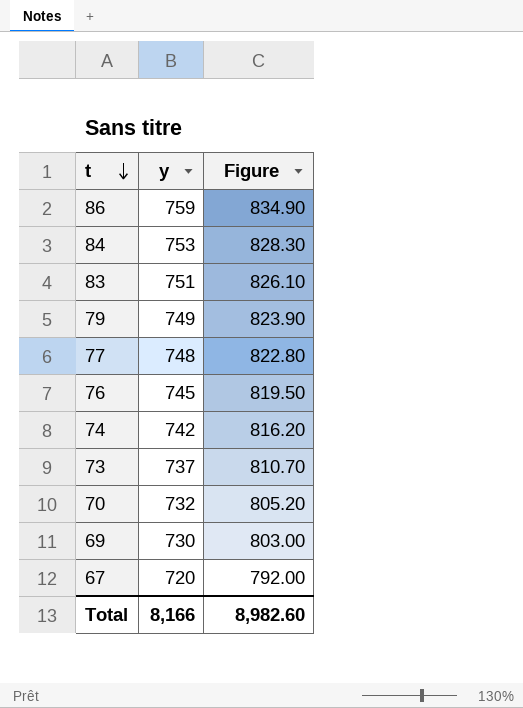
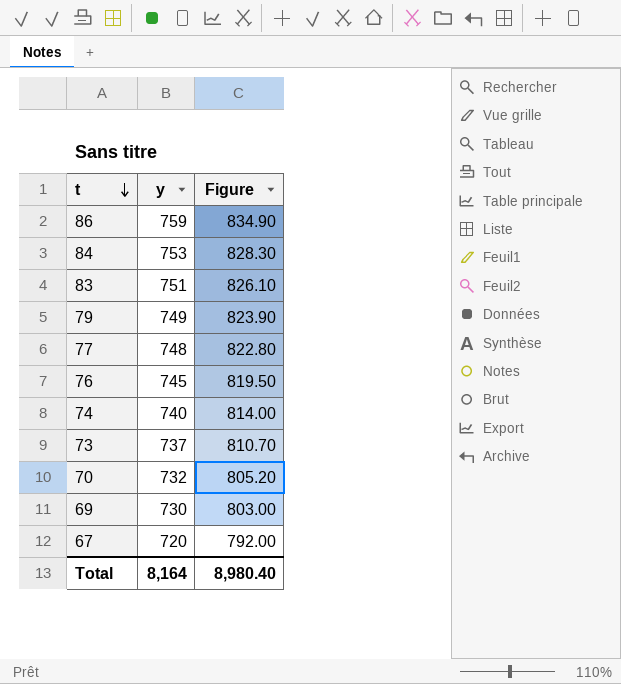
74 | y: 742 -> 740
74 | Figure: 816.20 -> 814.00
Total | y: 8,166 -> 8,164
Total | Figure: 8,982.60 -> 8,980.40

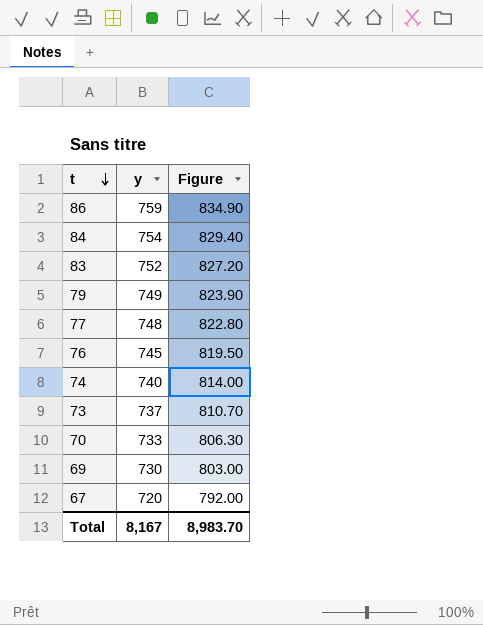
84 | y: 753 -> 754
84 | Figure: 828.30 -> 829.40
83 | y: 751 -> 752
83 | Figure: 826.10 -> 827.20
70 | y: 732 -> 733
70 | Figure: 805.20 -> 806.30
Total | y: 8,164 -> 8,167
Total | Figure: 8,980.40 -> 8,983.70

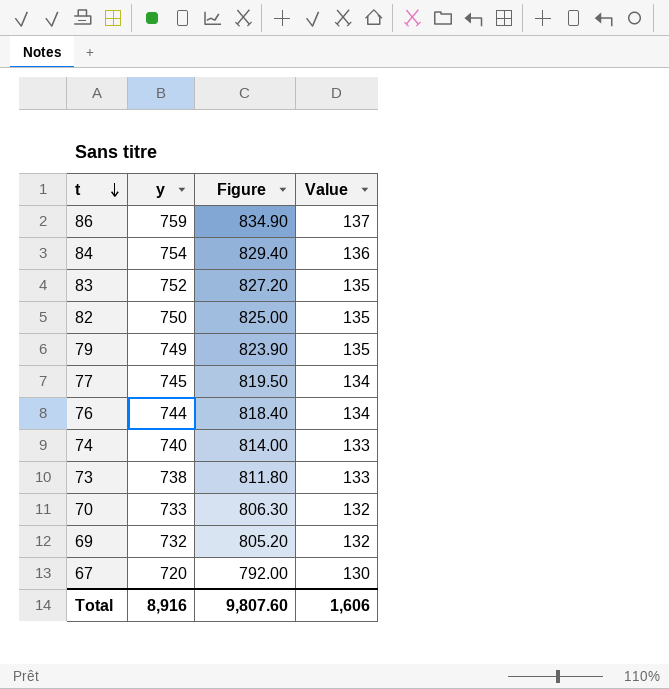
column Value | formula: none -> [y] * 0.18
row 82: none -> 750 | 825.00 | 135
77 | y: 748 -> 745
77 | Figure: 822.80 -> 819.50
76 | y: 745 -> 744
76 | Figure: 819.50 -> 818.40
73 | y: 737 -> 738
73 | Figure: 810.70 -> 811.80
69 | y: 730 -> 732
69 | Figure: 803.00 -> 805.20
Total | y: 8,167 -> 8,916
Total | Figure: 8,983.70 -> 9,807.60

